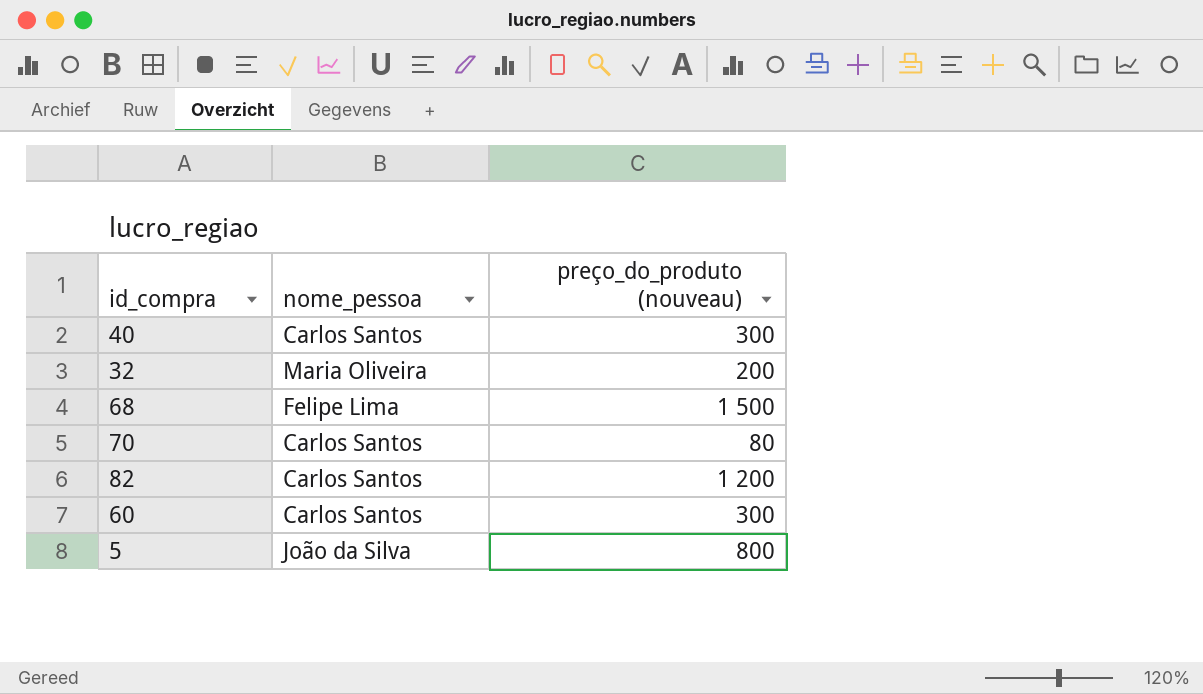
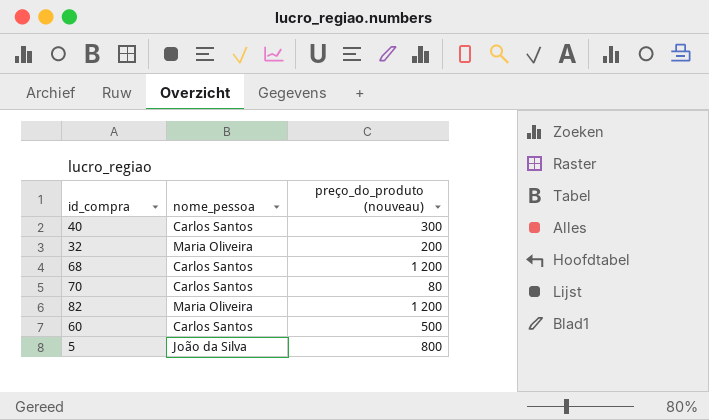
68 | nome_pessoa: Felipe Lima -> Carlos Santos
68 | preço_do_produto (nouveau): 1 500 -> 1 200
82 | nome_pessoa: Carlos Santos -> Maria Oliveira
60 | preço_do_produto (nouveau): 300 -> 500

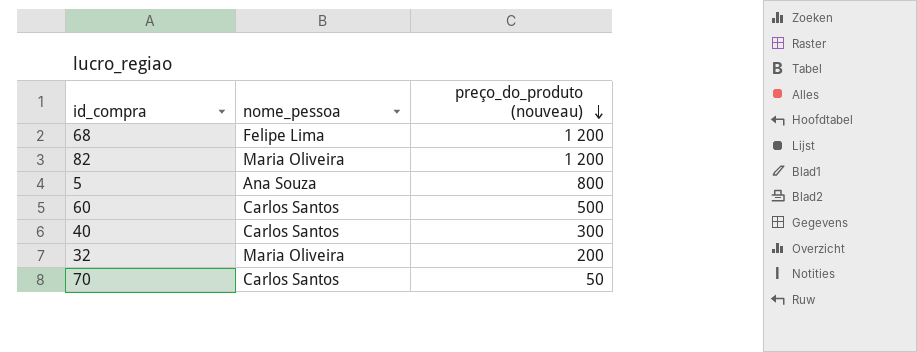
row order: none -> preço_do_produto (nouveau) descending
68 | nome_pessoa: Carlos Santos -> Felipe Lima
5 | nome_pessoa: João da Silva -> Ana Souza
70 | preço_do_produto (nouveau): 80 -> 50

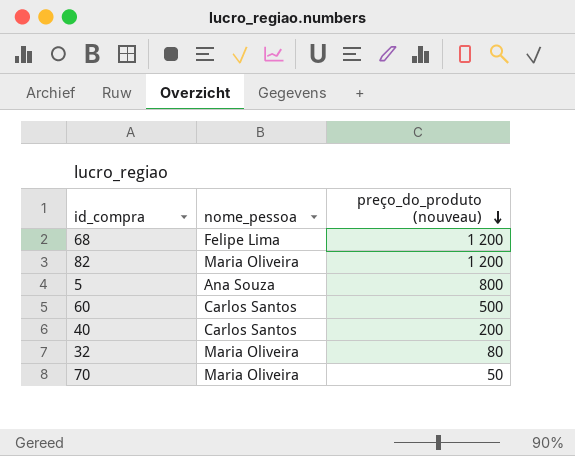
40 | preço_do_produto (nouveau): 300 -> 200
32 | preço_do_produto (nouveau): 200 -> 80
70 | nome_pessoa: Carlos Santos -> Maria Oliveira

